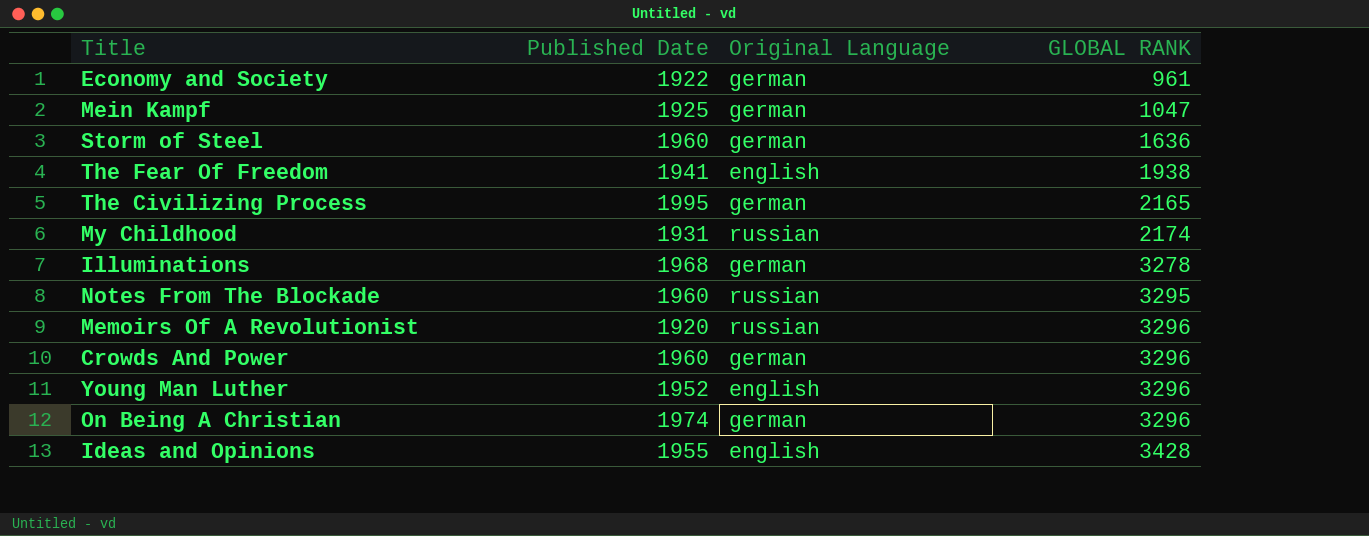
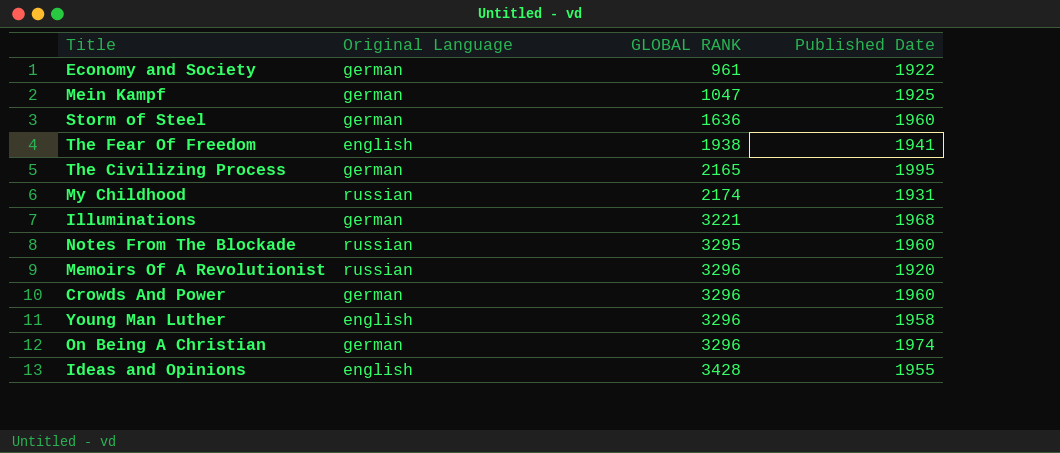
column Published Date | position: 2 -> 4
Illuminations | GLOBAL RANK: 3278 -> 3221
Young Man Luther | Published Date: 1952 -> 1958

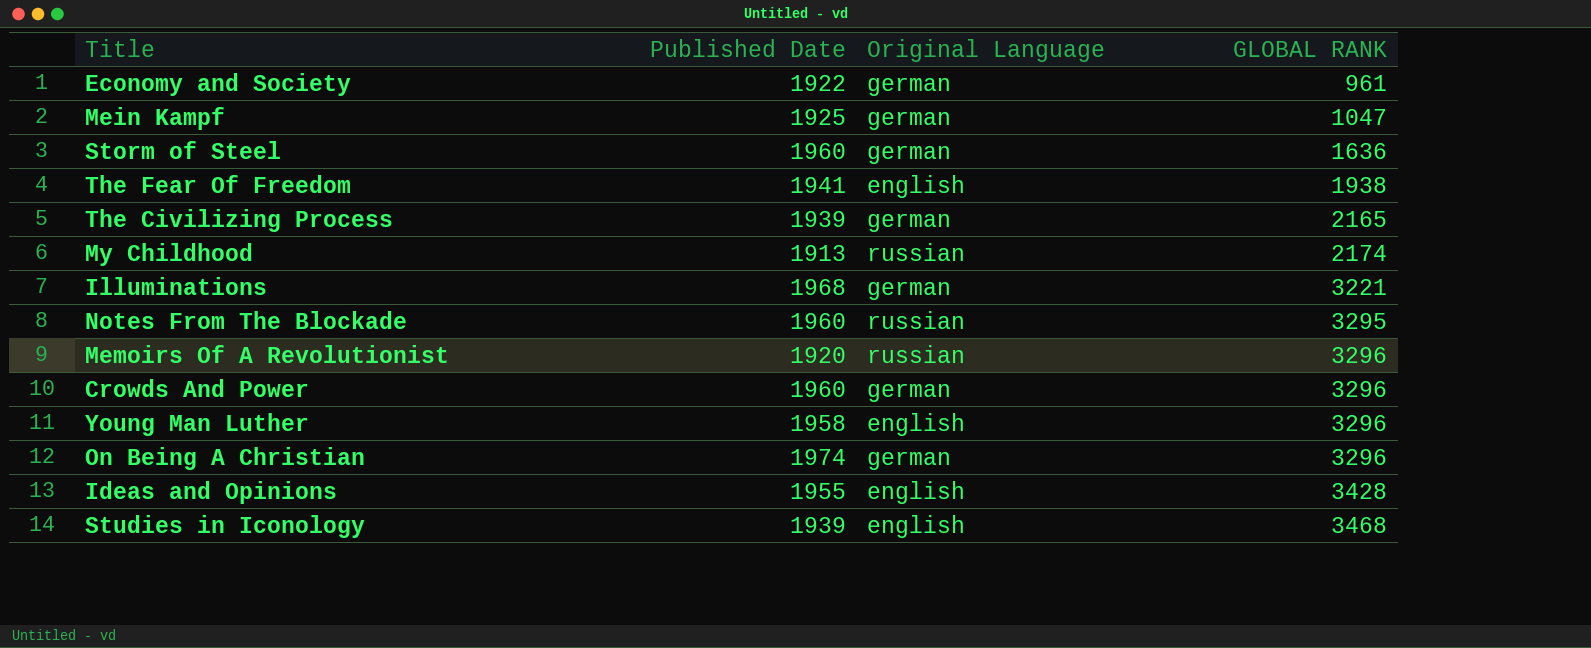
column Published Date | position: 4 -> 2
The Civilizing Process | Published Date: 1995 -> 1939
My Childhood | Published Date: 1931 -> 1913
row Studies in Iconology: none -> 1939 | english | 3468

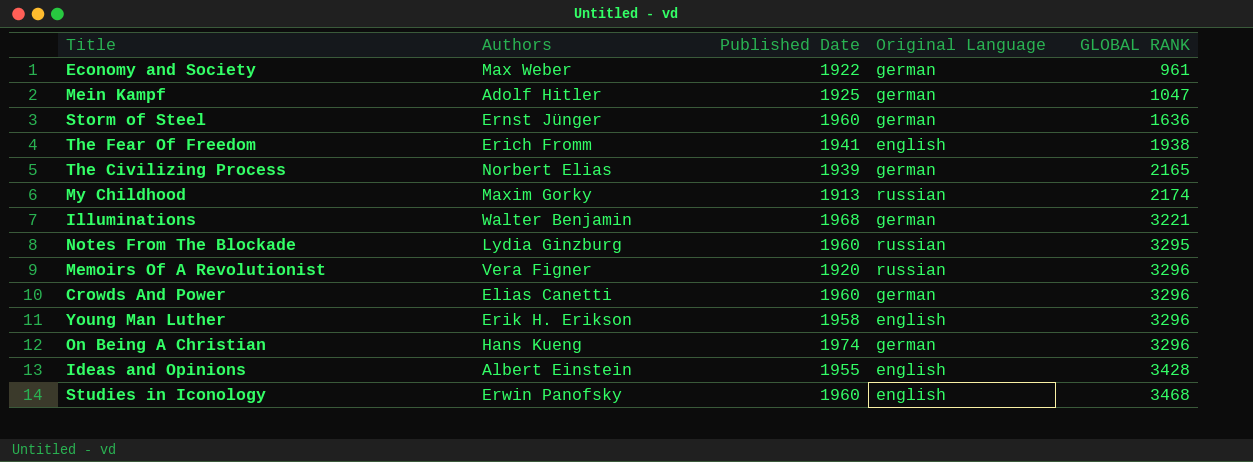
column Authors | position: none -> 2
Studies in Iconology | Published Date: 1939 -> 1960

